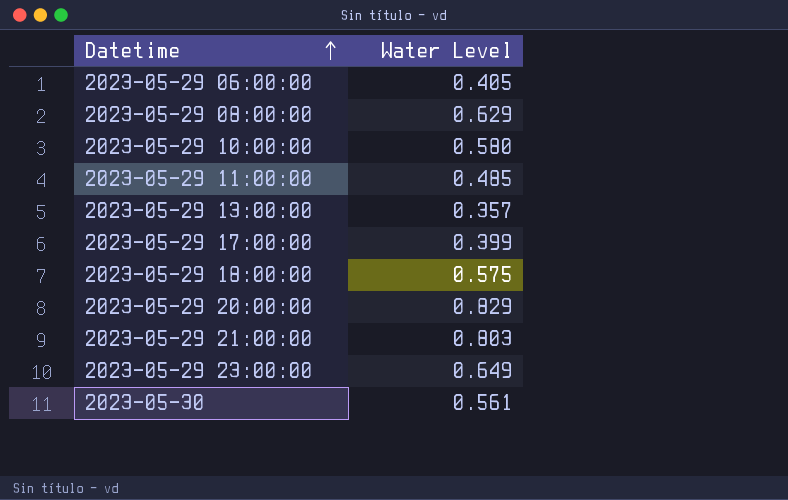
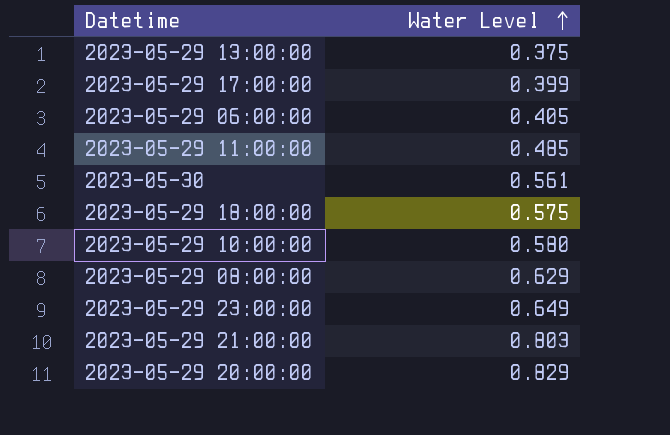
row order: Datetime ascending -> Water Level ascending
2023-05-29 13:00:00 | Water Level: 0.357 -> 0.375

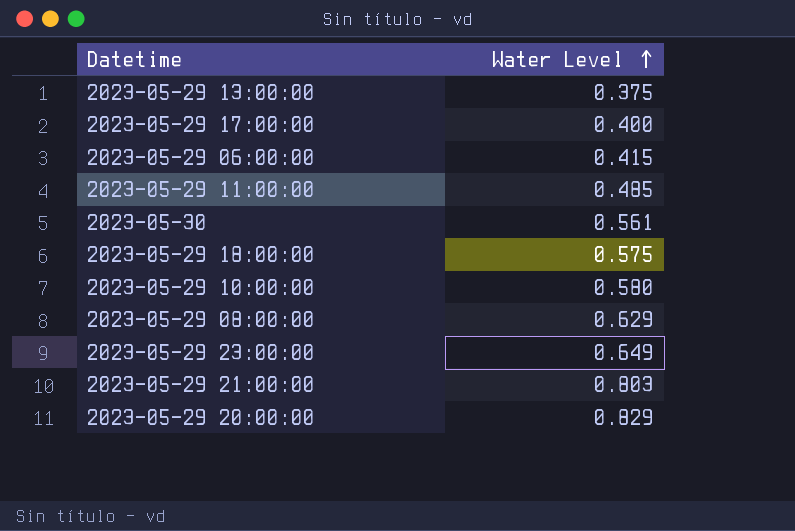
2023-05-29 17:00:00 | Water Level: 0.399 -> 0.400
2023-05-29 06:00:00 | Water Level: 0.405 -> 0.415

